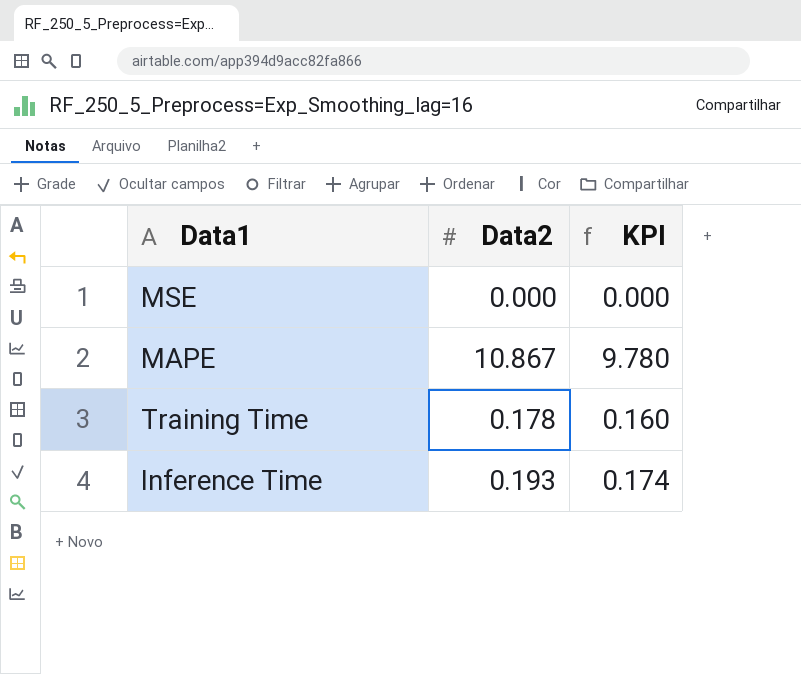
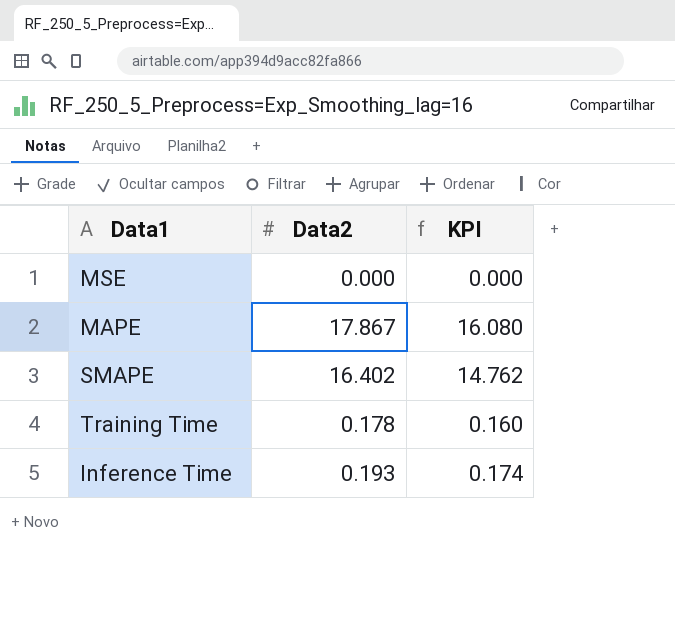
MAPE | Data2: 10.867 -> 17.867
MAPE | KPI: 9.780 -> 16.080
row SMAPE: none -> 16.402 | 14.762

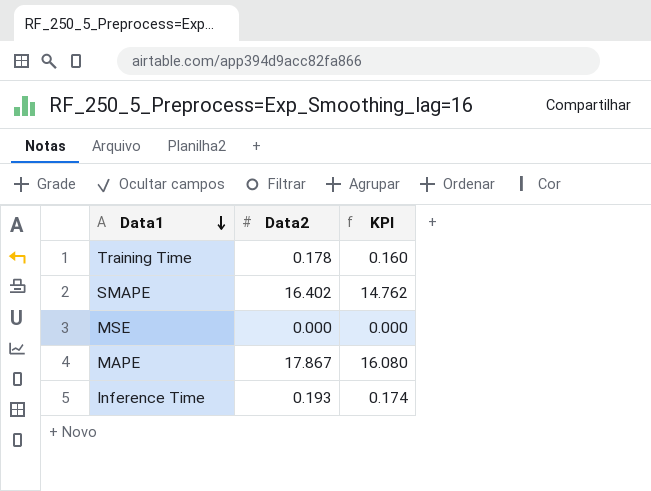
row order: none -> Data1 descending

